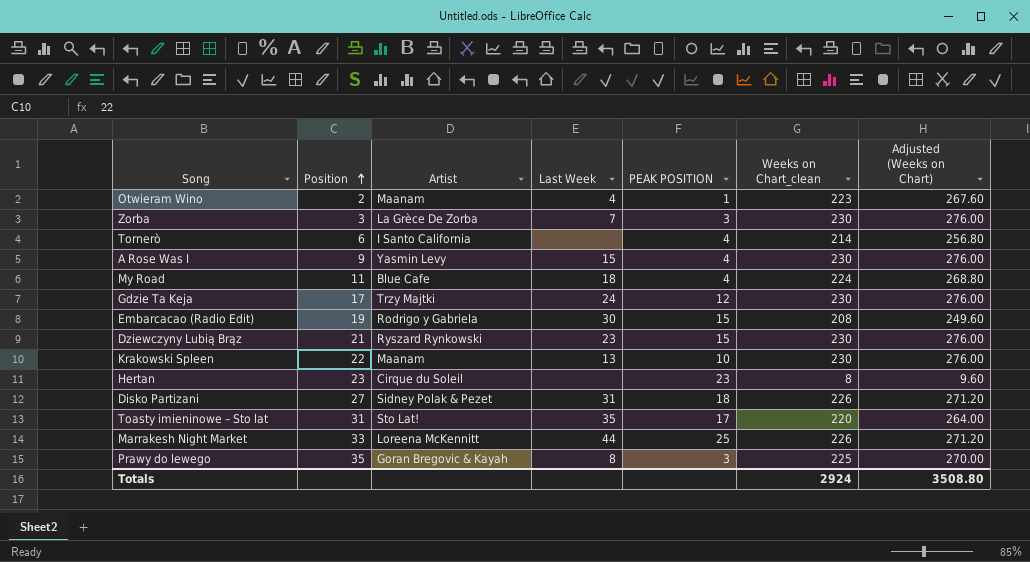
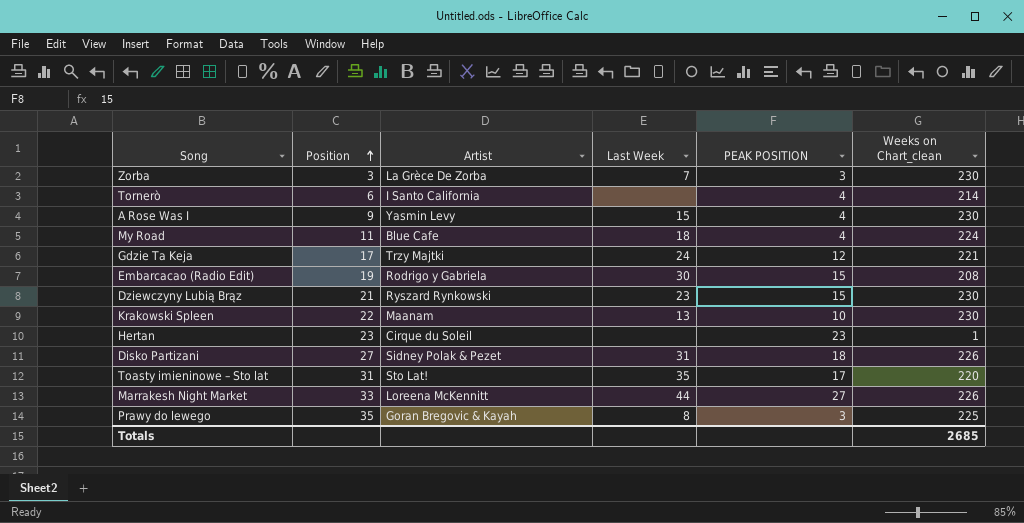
column Adjusted (Weeks on Chart) | formula: [Weeks on Chart_clean] * 1.2 -> none
row Otwieram Wino: 2 | Maanam | 4 | 1 | 223 | 267.60 -> none
Gdzie Ta Keja | Weeks on Chart_clean: 230 -> 221
Hertan | Weeks on Chart_clean: 8 -> 1
Marrakesh Night Market | PEAK POSITION: 25 -> 27
Totals | Weeks on Chart_clean: 2924 -> 2685

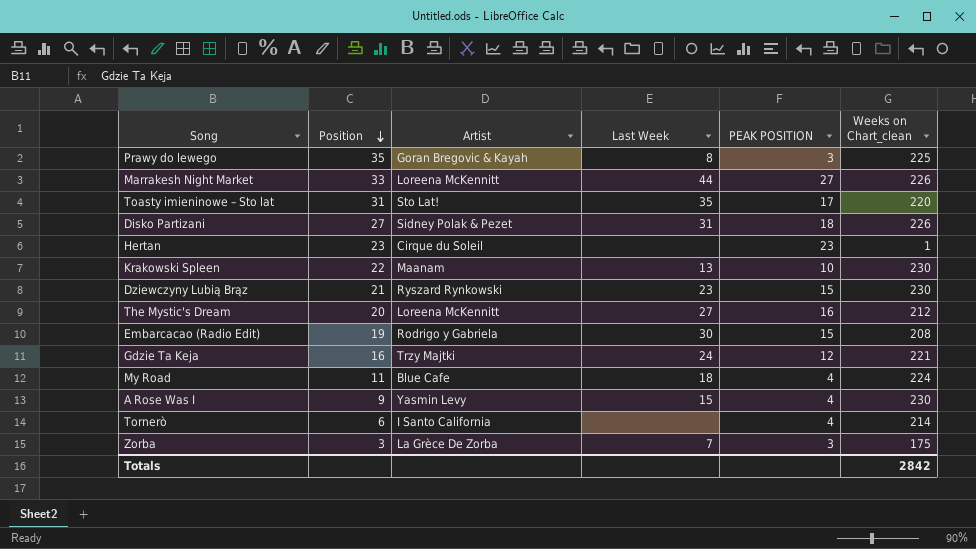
row order: Position ascending -> Position descending
row The Mystic's Dream: none -> 20 | Loreena McKennitt | 27 | 16 | 212
Gdzie Ta Keja | Position: 17 -> 16
Zorba | Weeks on Chart_clean: 230 -> 175
Totals | Weeks on Chart_clean: 2685 -> 2842

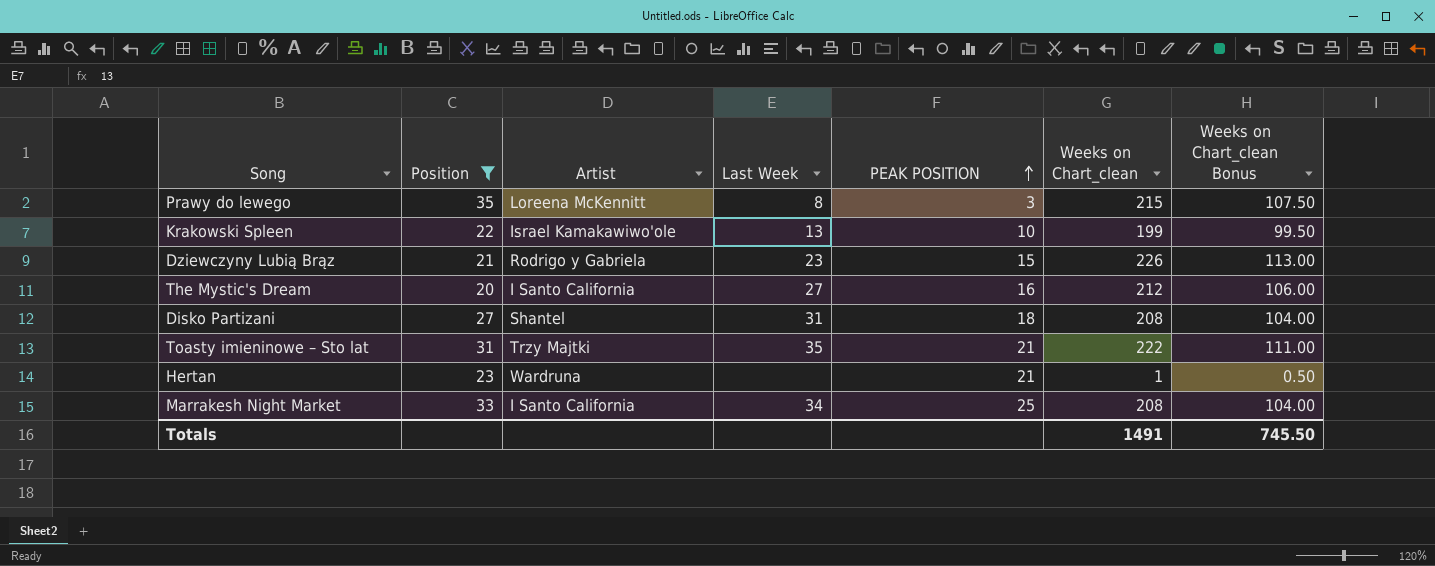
filter: none -> Position >= 20
row order: Position descending -> PEAK POSITION ascending
column Weeks on Chart_clean Bonus | formula: none -> [Weeks on Chart_clean] * 0.5
Prawy do lewego | Artist: Goran Bregovic & Kayah -> Loreena McKennitt
Prawy do lewego | Weeks on Chart_clean: 225 -> 215
Krakowski Spleen | Artist: Maanam -> Israel Kamakawiwo'ole
Krakowski Spleen | Weeks on Chart_clean: 230 -> 199
Dziewczyny Lubią Brąz | Artist: Ryszard Rynkowski -> Rodrigo y Gabriela
Dziewczyny Lubią Brąz | Weeks on Chart_clean: 230 -> 226
The Mystic's Dream | Artist: Loreena McKennitt -> I Santo California
Disko Partizani | Artist: Sidney Polak & Pezet -> Shantel
Disko Partizani | Weeks on Chart_clean: 226 -> 208
Toasty imieninowe – Sto lat | Artist: Sto Lat! -> Trzy Majtki
Toasty imieninowe – Sto lat | PEAK POSITION: 17 -> 21
Toasty imieninowe – Sto lat | Weeks on Chart_clean: 220 -> 222
Hertan | Artist: Cirque du Soleil -> Wardruna
Hertan | PEAK POSITION: 23 -> 21
Marrakesh Night Market | Artist: Loreena McKennitt -> I Santo California
Marrakesh Night Market | Last Week: 44 -> 34
Marrakesh Night Market | PEAK POSITION: 27 -> 25
Marrakesh Night Market | Weeks on Chart_clean: 226 -> 208
Totals | Weeks on Chart_clean: 2842 -> 1491

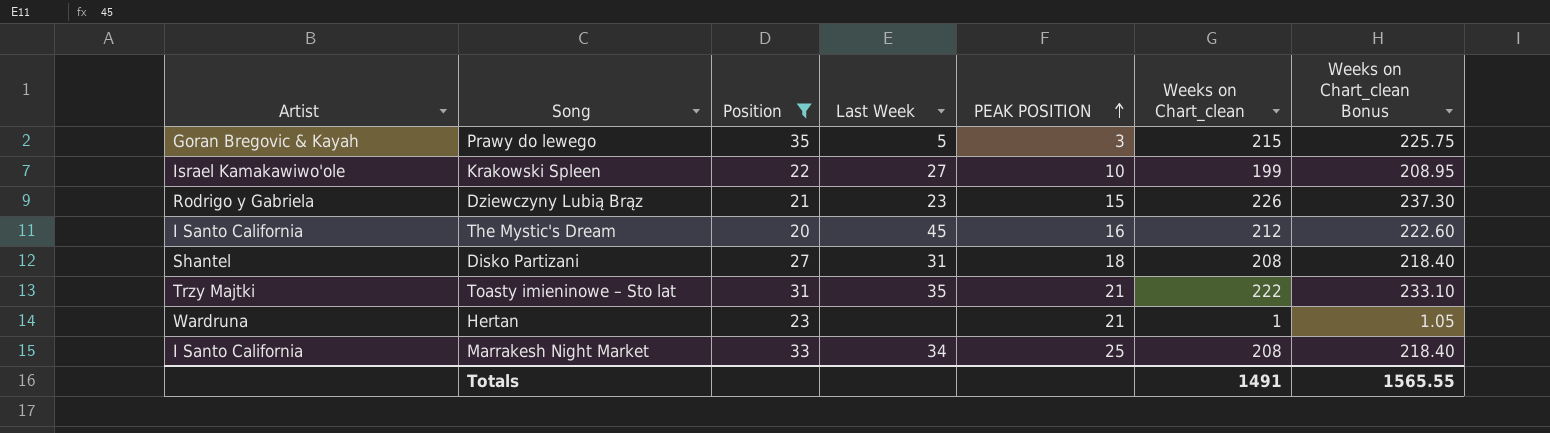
column Artist | position: 3 -> 1
column Weeks on Chart_clean Bonus | formula: [Weeks on Chart_clean] * 0.5 -> [Weeks on Chart_clean] * 1.05
Prawy do lewego | Artist: Loreena McKennitt -> Goran Bregovic & Kayah
Prawy do lewego | Last Week: 8 -> 5
Krakowski Spleen | Last Week: 13 -> 27
The Mystic's Dream | Last Week: 27 -> 45
Totals | Weeks on Chart_clean Bonus: 745.50 -> 1565.55

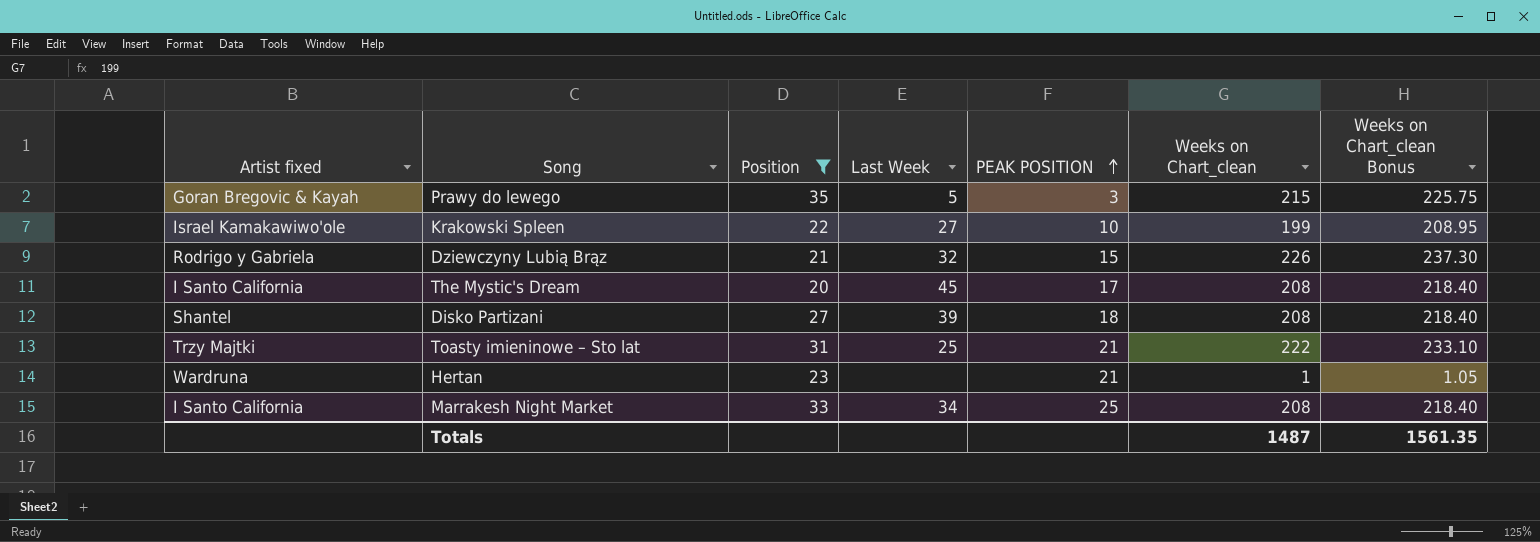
column name: Artist -> Artist fixed
Dziewczyny Lubią Brąz | Last Week: 23 -> 32
The Mystic's Dream | PEAK POSITION: 16 -> 17
The Mystic's Dream | Weeks on Chart_clean: 212 -> 208
The Mystic's Dream | Weeks on Chart_clean Bonus: 222.60 -> 218.40
Disko Partizani | Last Week: 31 -> 39
Toasty imieninowe – Sto lat | Last Week: 35 -> 25
Totals | Weeks on Chart_clean: 1491 -> 1487
Totals | Weeks on Chart_clean Bonus: 1565.55 -> 1561.35

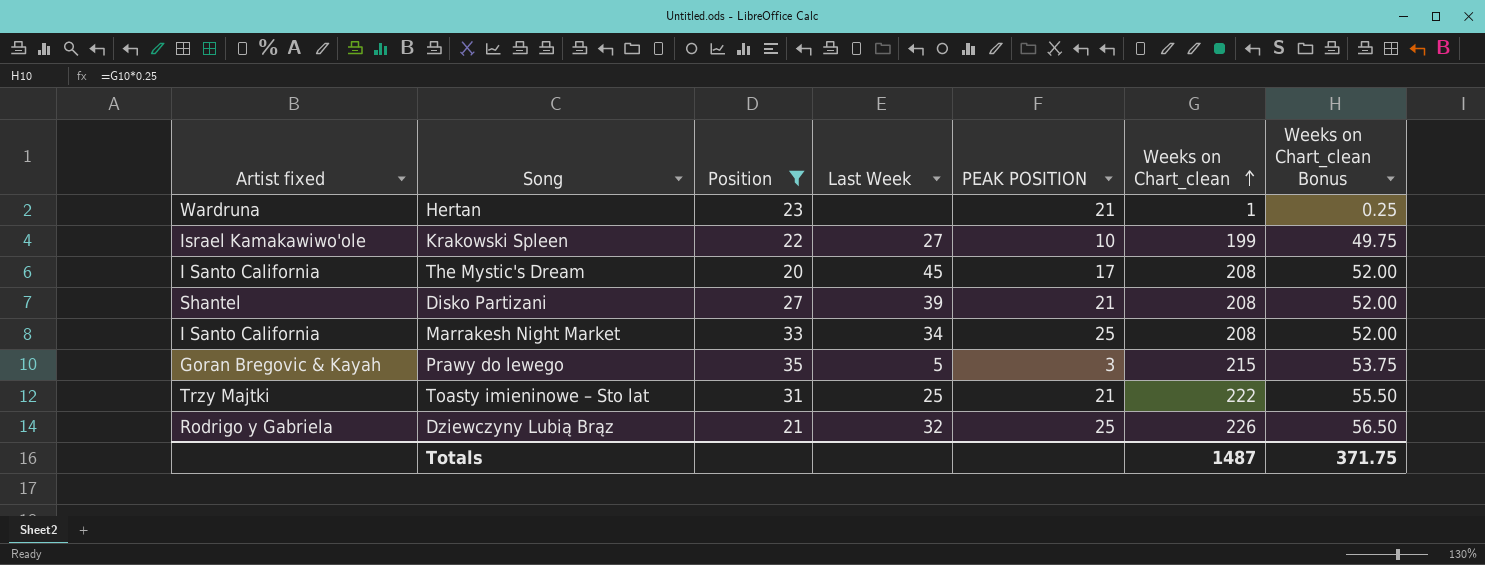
row order: PEAK POSITION ascending -> Weeks on Chart_clean ascending
column Weeks on Chart_clean Bonus | formula: [Weeks on Chart_clean] * 1.05 -> [Weeks on Chart_clean] * 0.25
Disko Partizani | PEAK POSITION: 18 -> 21
Dziewczyny Lubią Brąz | PEAK POSITION: 15 -> 25
Totals | Weeks on Chart_clean Bonus: 1561.35 -> 371.75

